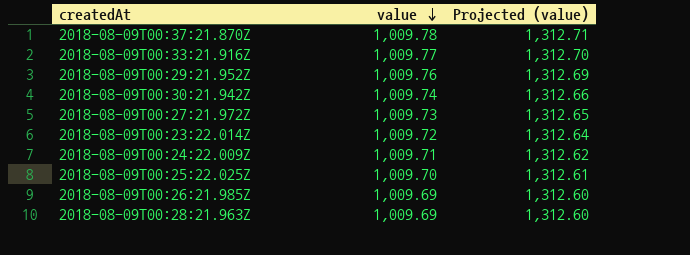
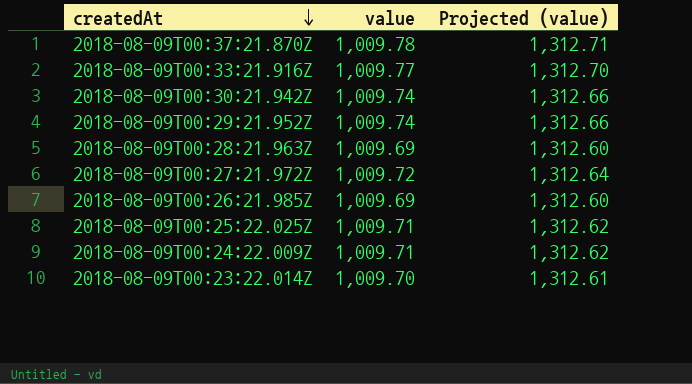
row order: value descending -> createdAt descending
2018-08-09T00:29:21.952Z | value: 1,009.76 -> 1,009.74
2018-08-09T00:29:21.952Z | Projected (value): 1,312.69 -> 1,312.66
2018-08-09T00:27:21.972Z | value: 1,009.73 -> 1,009.72
2018-08-09T00:27:21.972Z | Projected (value): 1,312.65 -> 1,312.64
2018-08-09T00:25:22.025Z | value: 1,009.70 -> 1,009.71
2018-08-09T00:25:22.025Z | Projected (value): 1,312.61 -> 1,312.62
2018-08-09T00:23:22.014Z | value: 1,009.72 -> 1,009.70
2018-08-09T00:23:22.014Z | Projected (value): 1,312.64 -> 1,312.61

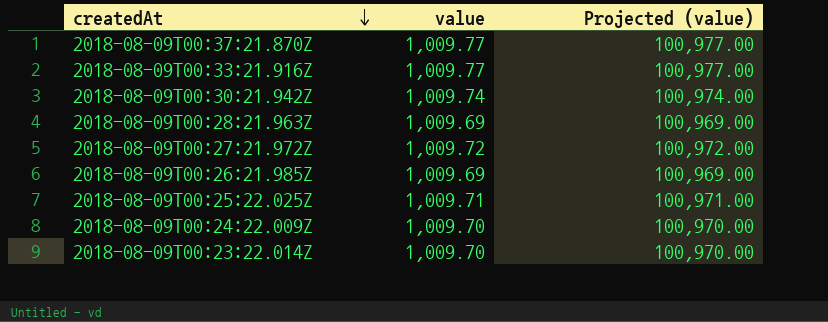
column Projected (value) | formula: [value] * 1.3 -> [value] * 100
row 2018-08-09T00:29:21.952Z: 1,009.74 | 1,312.66 -> none
2018-08-09T00:37:21.870Z | value: 1,009.78 -> 1,009.77
2018-08-09T00:24:22.009Z | value: 1,009.71 -> 1,009.70

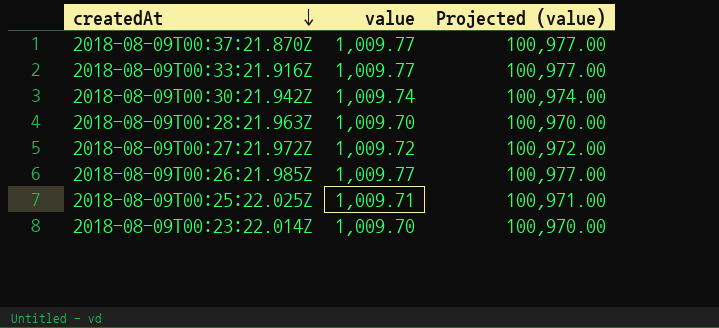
row 2018-08-09T00:24:22.009Z: 1,009.70 | 100,970.00 -> none
2018-08-09T00:28:21.963Z | value: 1,009.69 -> 1,009.70
2018-08-09T00:28:21.963Z | Projected (value): 100,969.00 -> 100,970.00
2018-08-09T00:26:21.985Z | value: 1,009.69 -> 1,009.77
2018-08-09T00:26:21.985Z | Projected (value): 100,969.00 -> 100,977.00

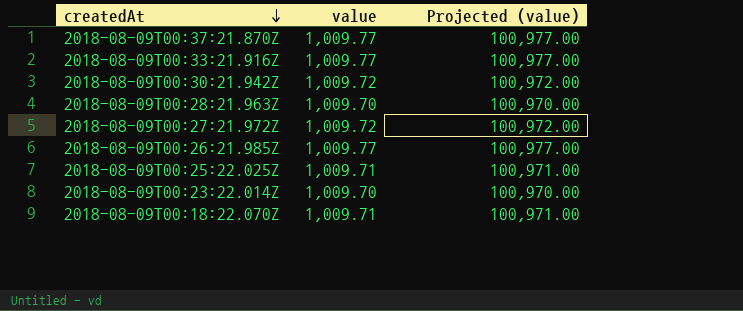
2018-08-09T00:30:21.942Z | value: 1,009.74 -> 1,009.72
2018-08-09T00:30:21.942Z | Projected (value): 100,974.00 -> 100,972.00
row 2018-08-09T00:18:22.070Z: none -> 1,009.71 | 100,971.00

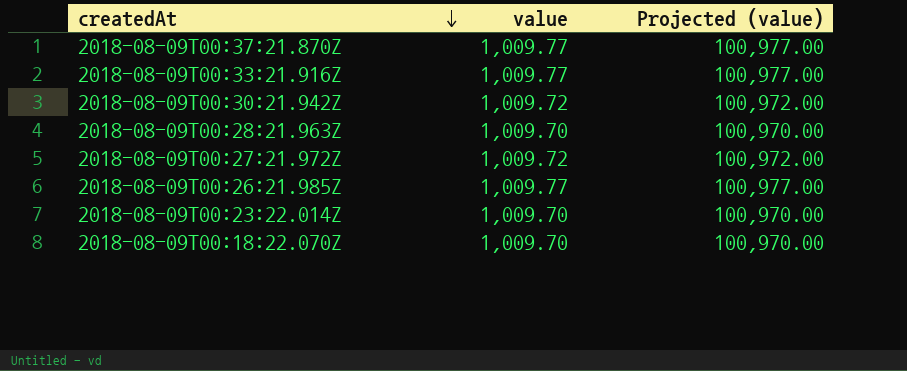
row 2018-08-09T00:25:22.025Z: 1,009.71 | 100,971.00 -> none
2018-08-09T00:18:22.070Z | value: 1,009.71 -> 1,009.70
2018-08-09T00:18:22.070Z | Projected (value): 100,971.00 -> 100,970.00

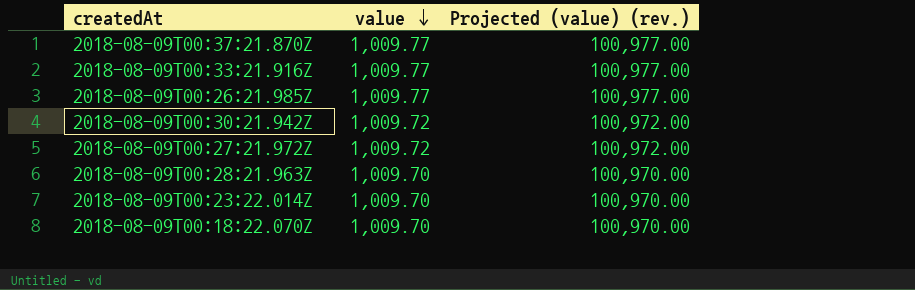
row order: createdAt descending -> value descending
column name: Projected (value) -> Projected (value) (rev.)

